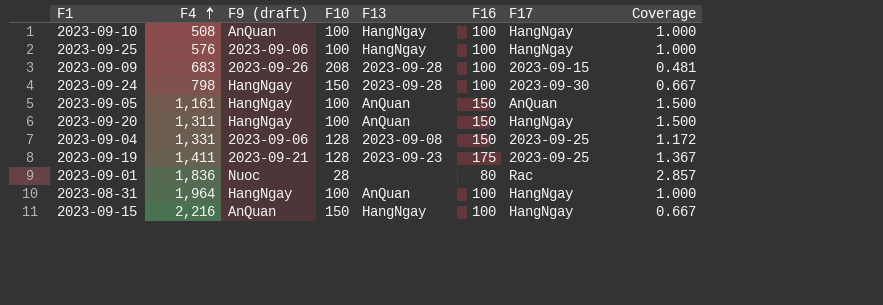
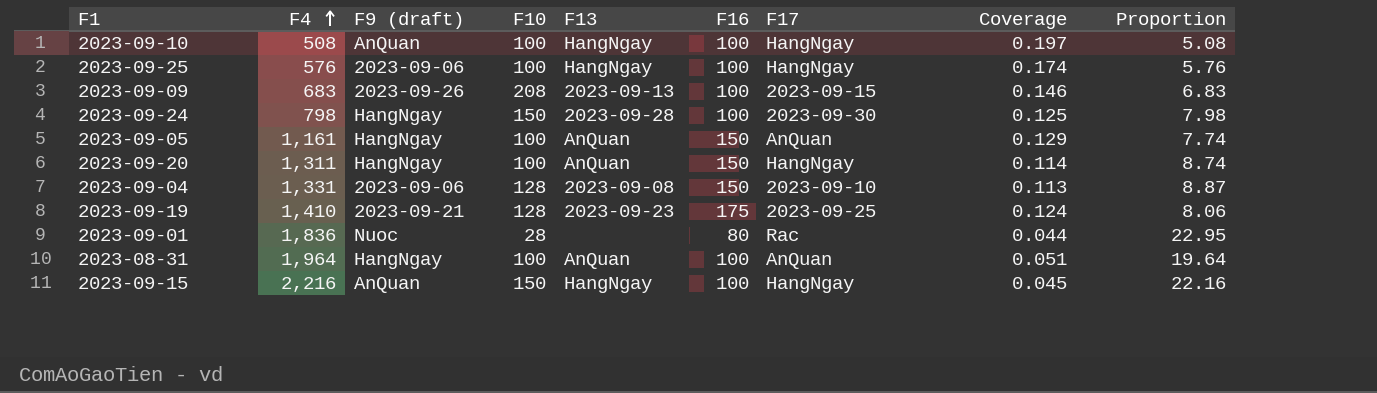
column Coverage | formula: [F16] / [F10] -> [F16] / [F4]
column Proportion | formula: none -> [F4] / [F16]
2023-09-09 | F13: 2023-09-28 -> 2023-09-13
2023-09-04 | F17: 2023-09-25 -> 2023-09-10
2023-09-19 | F4: 1,411 -> 1,410
2023-08-31 | F17: HangNgay -> AnQuan

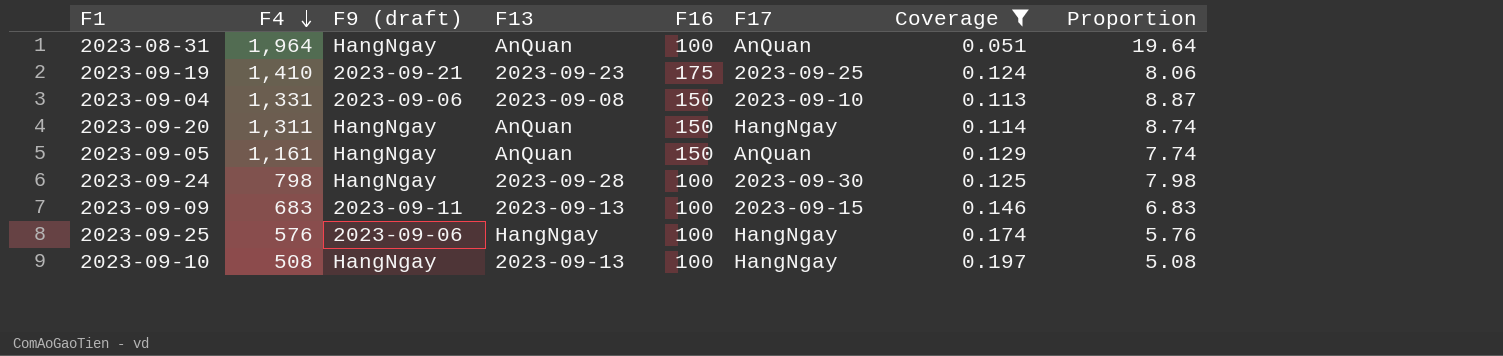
filter: none -> Coverage >= 0.051
row order: F4 ascending -> F4 descending
column F10 | position: 4 -> none
2023-09-09 | F9 (draft): 2023-09-26 -> 2023-09-11
2023-09-10 | F9 (draft): AnQuan -> HangNgay
2023-09-10 | F13: HangNgay -> 2023-09-13

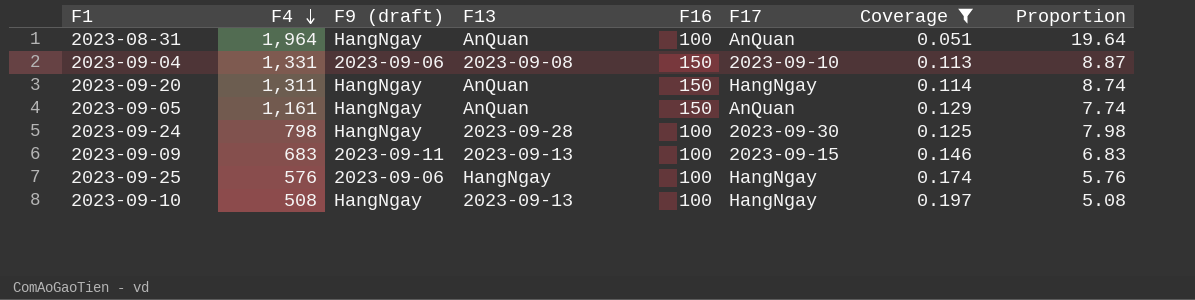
row 2023-09-19: 1,410 | 2023-09-21 | 2023-09-23 | 175 | 2023-09-25 | 0.124 | 8.06 -> none

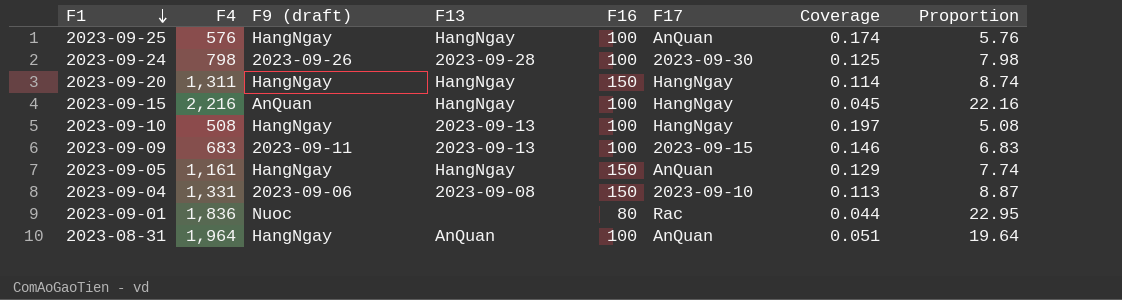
filter: Coverage >= 0.051 -> none
row order: F4 descending -> F1 descending
2023-09-25 | F9 (draft): 2023-09-06 -> HangNgay
2023-09-25 | F17: HangNgay -> AnQuan
2023-09-24 | F9 (draft): HangNgay -> 2023-09-26
2023-09-20 | F13: AnQuan -> HangNgay
2023-09-05 | F13: AnQuan -> HangNgay

